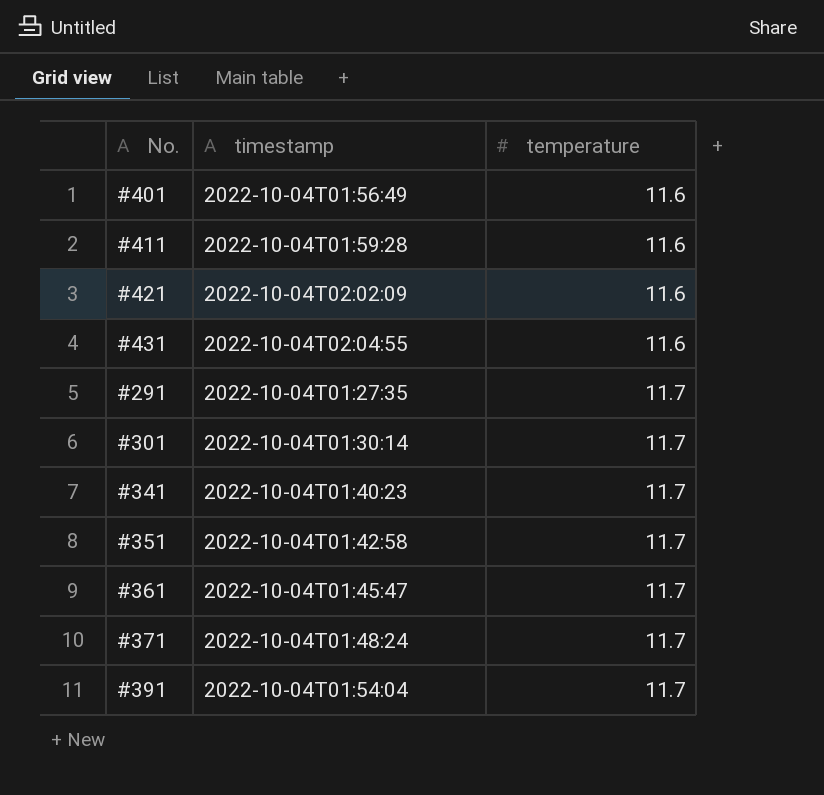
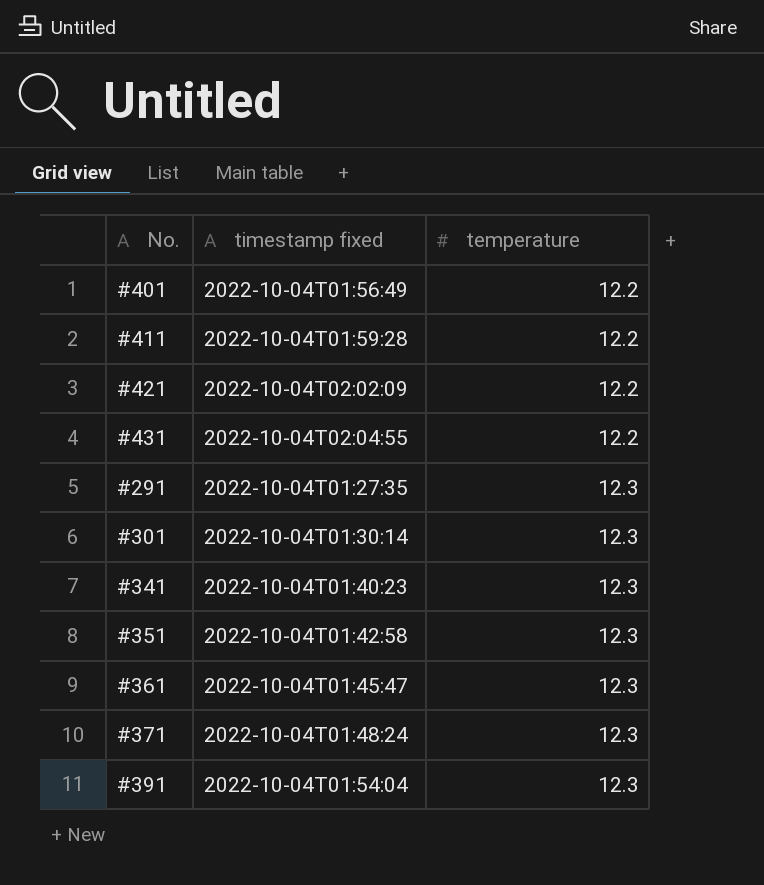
column name: timestamp -> timestamp fixed
#401 | temperature: 11.6 -> 12.2
#411 | temperature: 11.6 -> 12.2
#421 | temperature: 11.6 -> 12.2
#431 | temperature: 11.6 -> 12.2
#291 | temperature: 11.7 -> 12.3
#301 | temperature: 11.7 -> 12.3
#341 | temperature: 11.7 -> 12.3
#351 | temperature: 11.7 -> 12.3
#361 | temperature: 11.7 -> 12.3
#371 | temperature: 11.7 -> 12.3
#391 | temperature: 11.7 -> 12.3

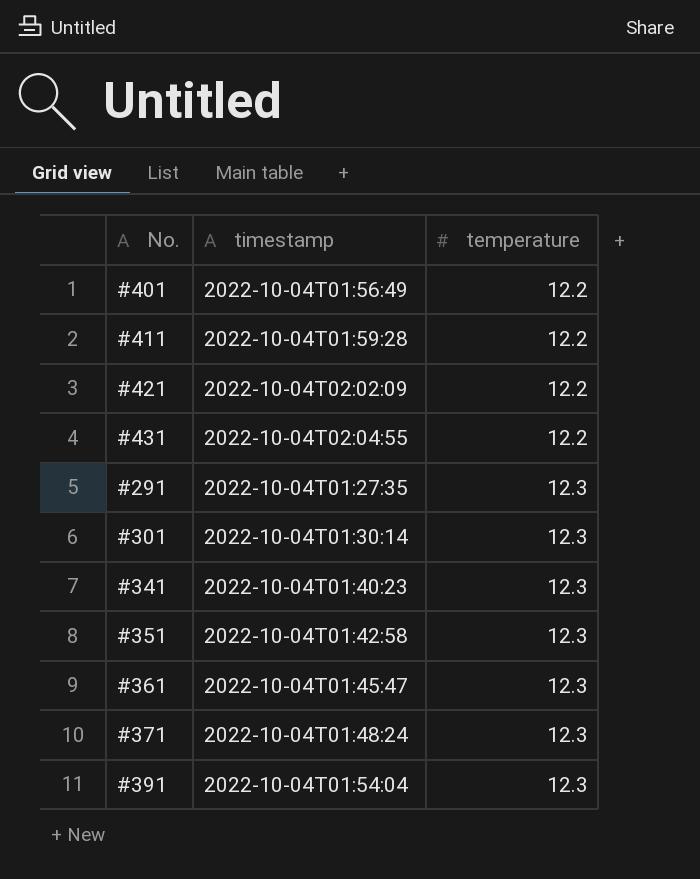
column name: timestamp fixed -> timestamp

